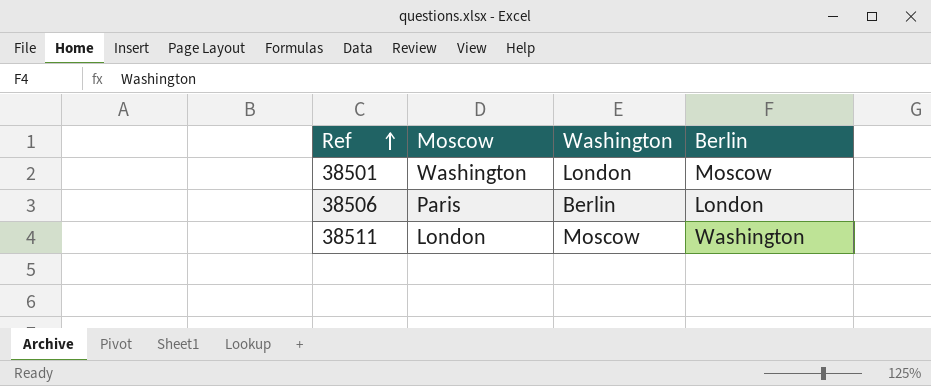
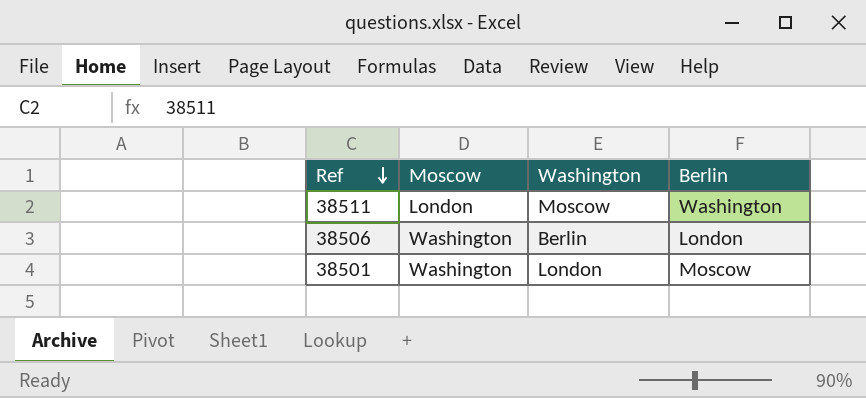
row order: Ref ascending -> Ref descending
38506 | Moscow: Paris -> Washington

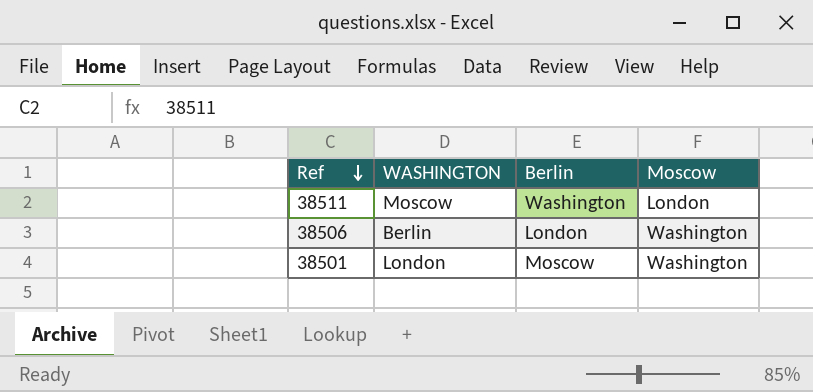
column name: Washington -> WASHINGTON
column Moscow | position: 2 -> 4

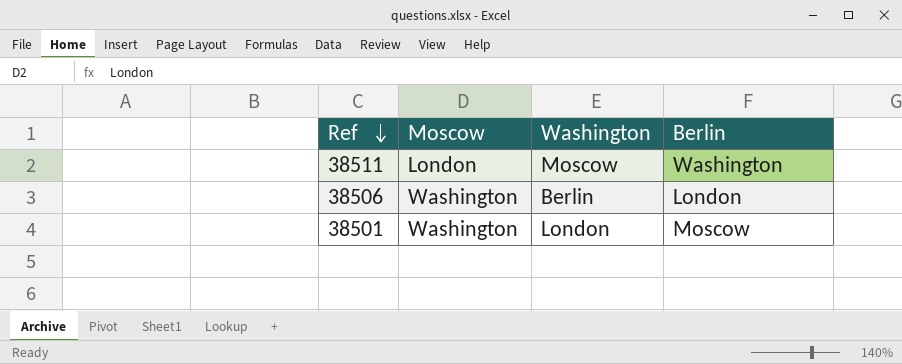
column Moscow | position: 4 -> 2
column name: WASHINGTON -> Washington

